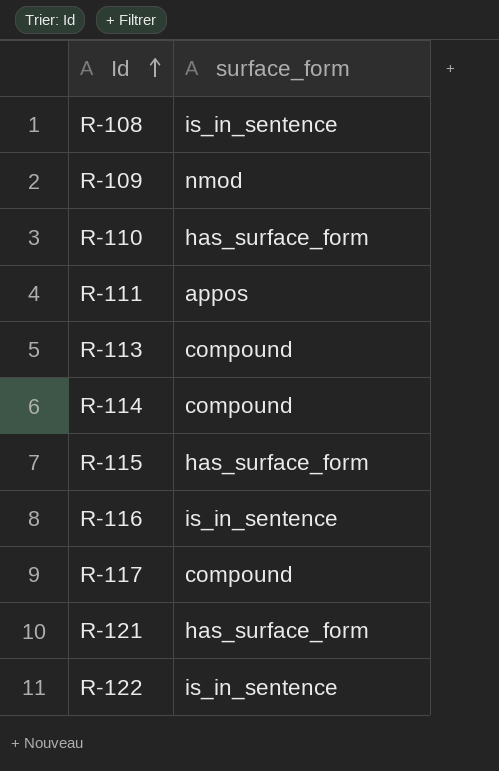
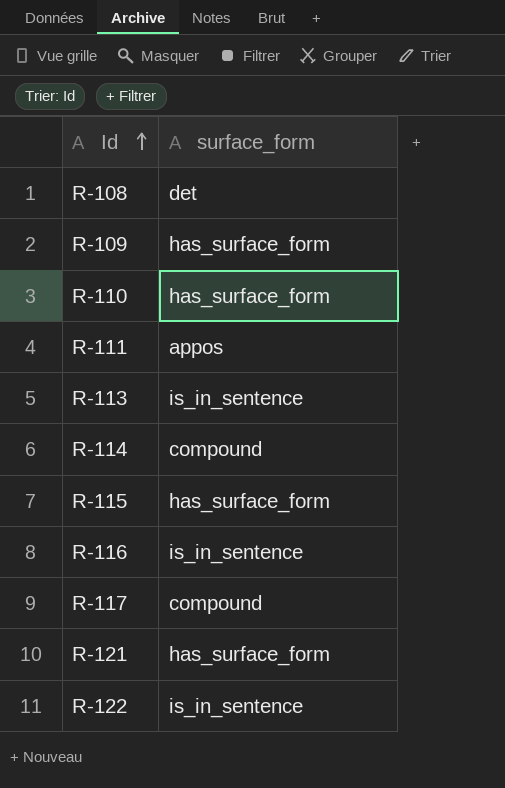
R-108 | surface_form: is_in_sentence -> det
R-109 | surface_form: nmod -> has_surface_form
R-113 | surface_form: compound -> is_in_sentence

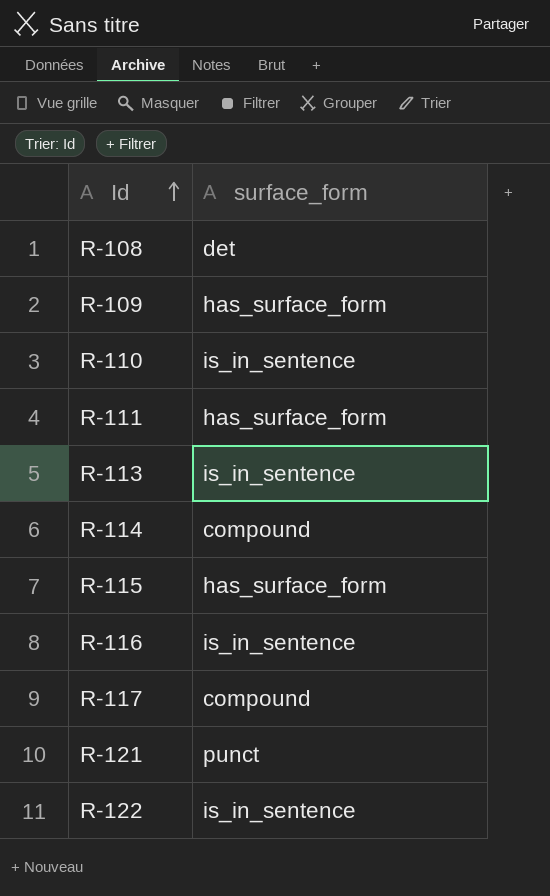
R-110 | surface_form: has_surface_form -> is_in_sentence
R-111 | surface_form: appos -> has_surface_form
R-121 | surface_form: has_surface_form -> punct

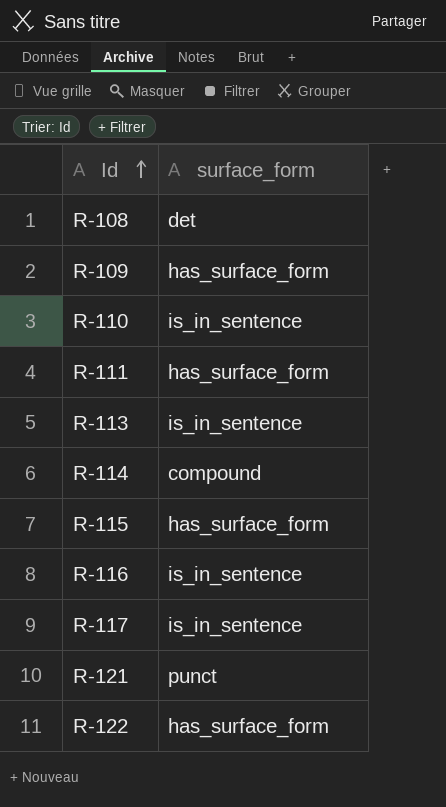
R-117 | surface_form: compound -> is_in_sentence
R-122 | surface_form: is_in_sentence -> has_surface_form

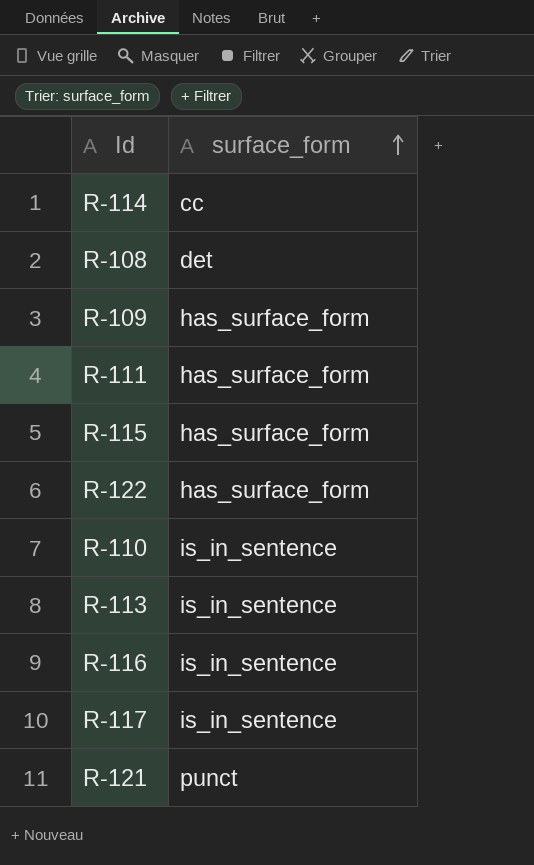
row order: Id ascending -> surface_form ascending
R-114 | surface_form: compound -> cc

